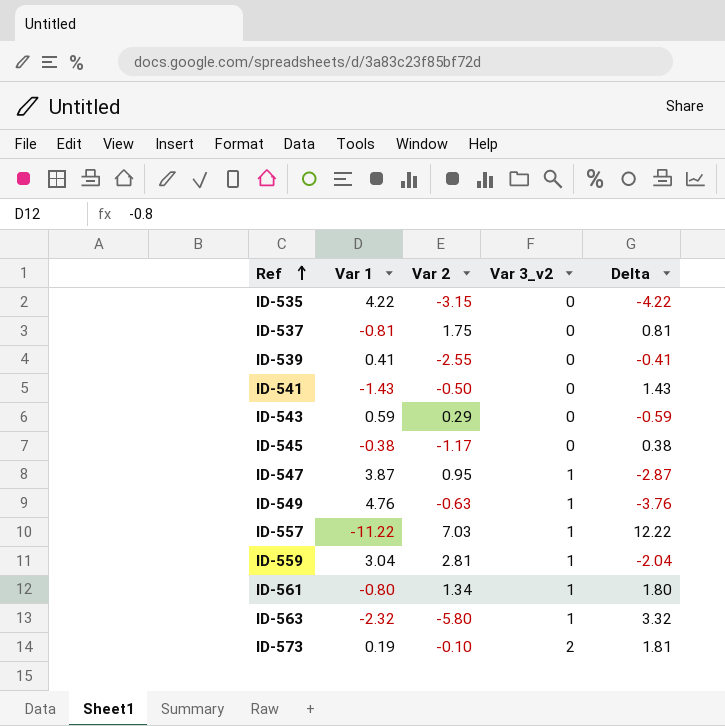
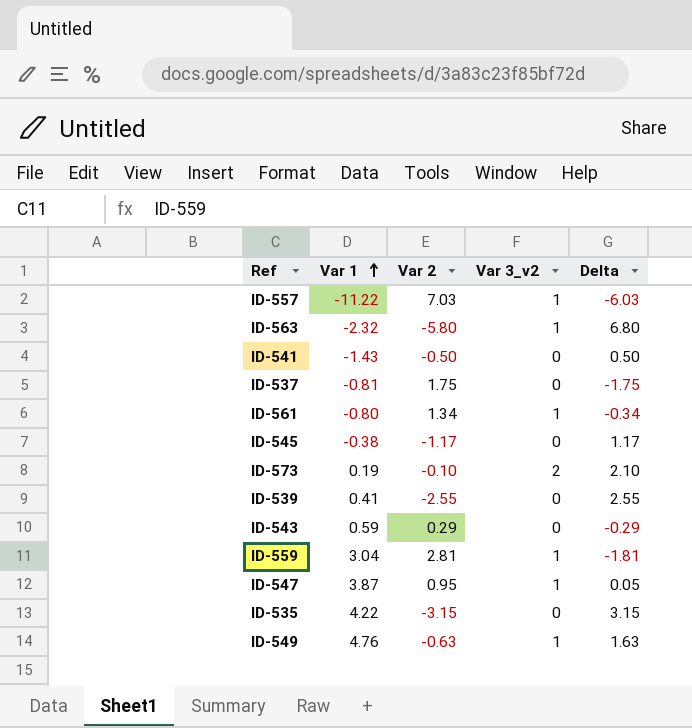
row order: Ref ascending -> Var 1 ascending
column Delta | formula: [Var 3_v2] - [Var 1] -> [Var 3_v2] - [Var 2]

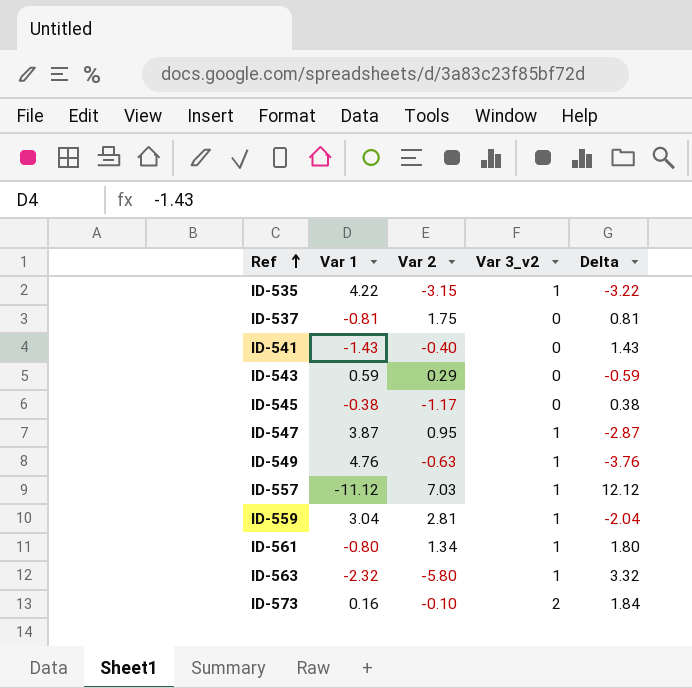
row order: Var 1 ascending -> Ref ascending
column Delta | formula: [Var 3_v2] - [Var 2] -> [Var 3_v2] - [Var 1]
row ID-539: 0.41 | -2.55 | 0 | 2.55 -> none
ID-535 | Var 3_v2: 0 -> 1
ID-541 | Var 2: -0.50 -> -0.40
ID-557 | Var 1: -11.22 -> -11.12
ID-573 | Var 1: 0.19 -> 0.16

